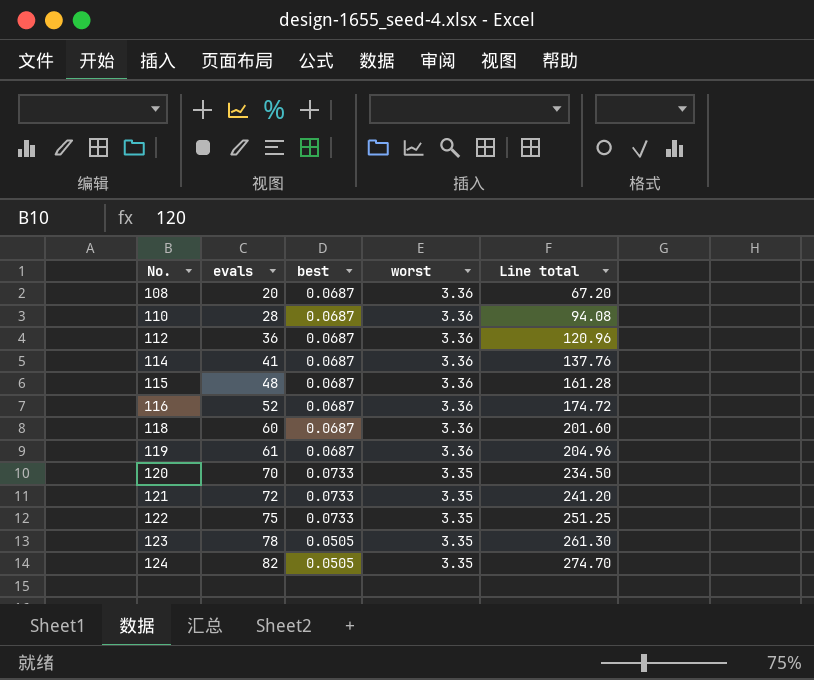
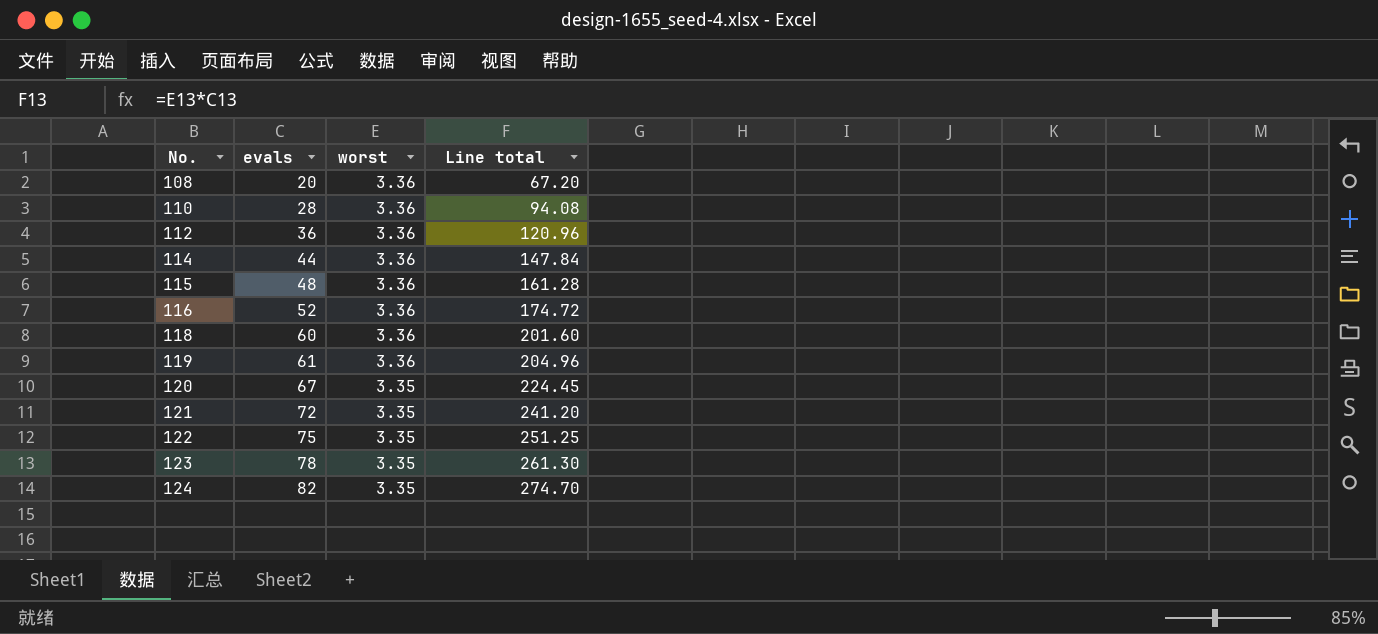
column best | position: 3 -> none
114 | evals: 41 -> 44
114 | Line total: 137.76 -> 147.84
120 | evals: 70 -> 67
120 | Line total: 234.50 -> 224.45

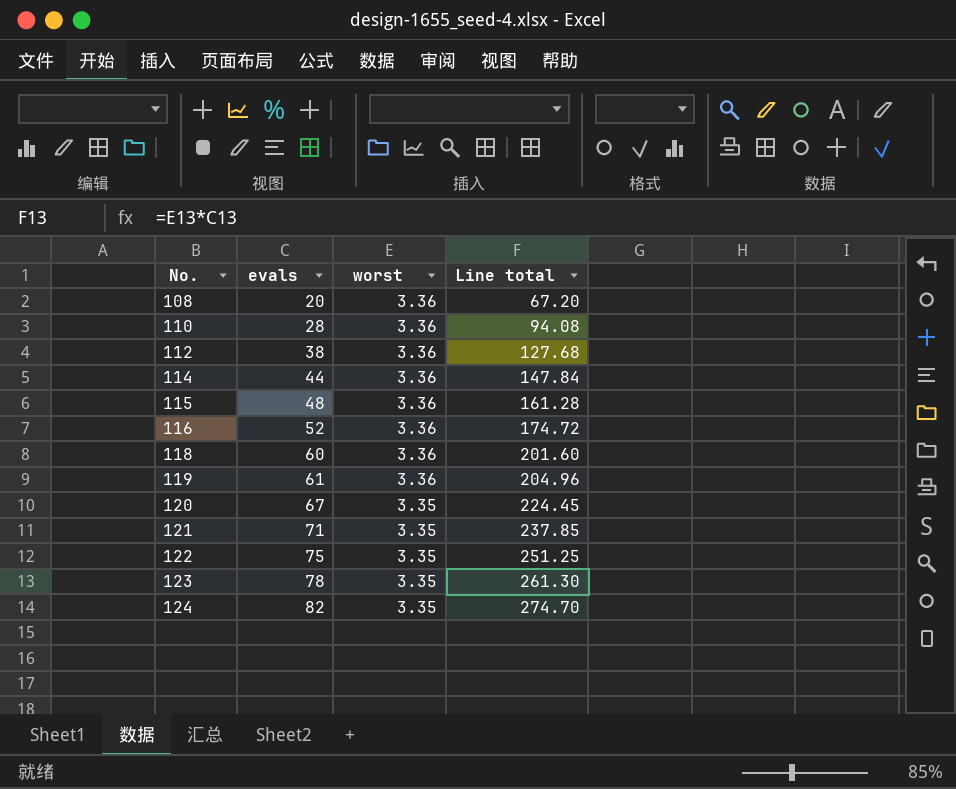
112 | evals: 36 -> 38
112 | Line total: 120.96 -> 127.68
121 | evals: 72 -> 71
121 | Line total: 241.20 -> 237.85

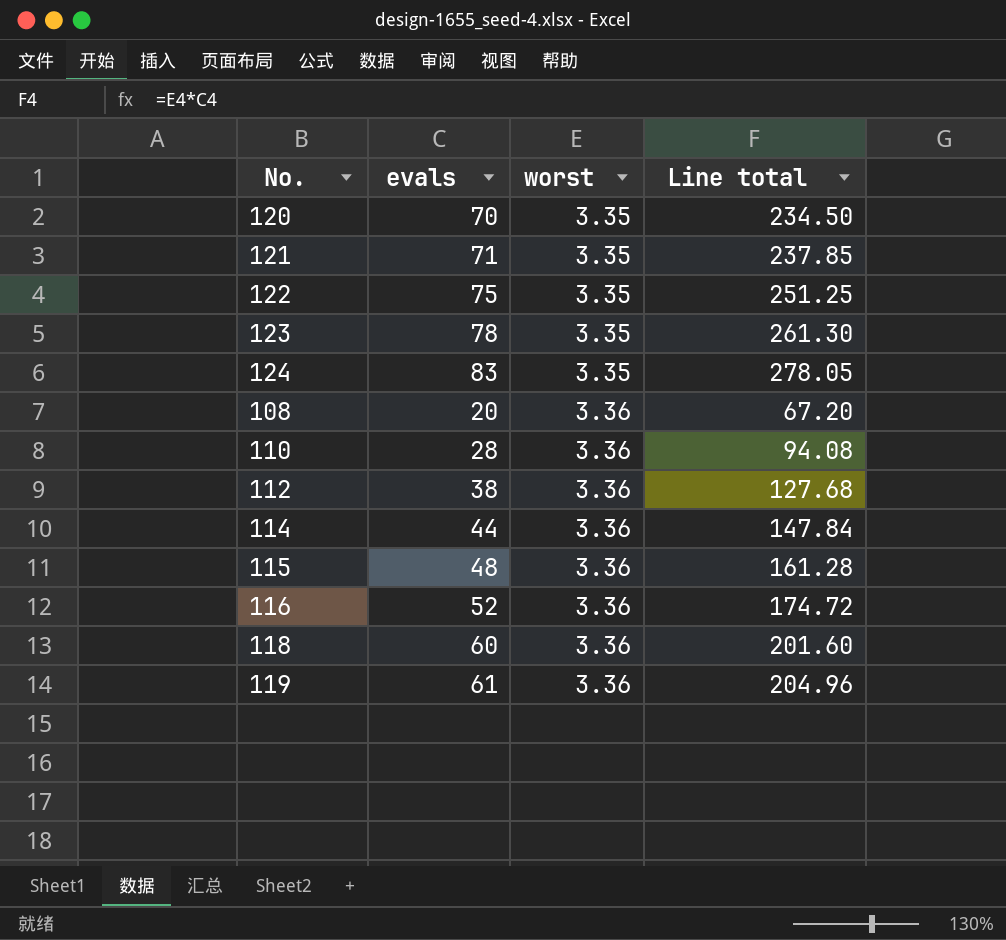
row order: No. ascending -> worst ascending
120 | evals: 67 -> 70
120 | Line total: 224.45 -> 234.50
124 | evals: 82 -> 83
124 | Line total: 274.70 -> 278.05

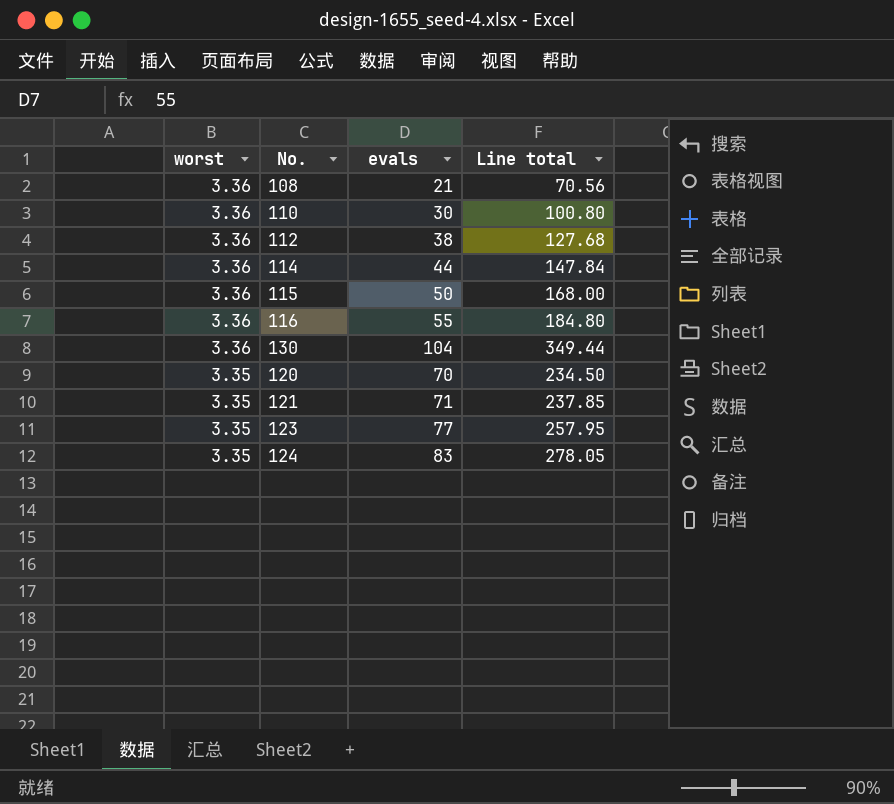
row order: worst ascending -> worst descending
column worst | position: 3 -> 1
row 122: 75 | 3.35 | 251.25 -> none
row 118: 60 | 3.36 | 201.60 -> none
row 119: 61 | 3.36 | 204.96 -> none
108 | evals: 20 -> 21
108 | Line total: 67.20 -> 70.56
110 | evals: 28 -> 30
110 | Line total: 94.08 -> 100.80
115 | evals: 48 -> 50
115 | Line total: 161.28 -> 168.00
116 | evals: 52 -> 55
116 | Line total: 174.72 -> 184.80
row 130: none -> 3.36 | 104 | 349.44
123 | evals: 78 -> 77
123 | Line total: 261.30 -> 257.95

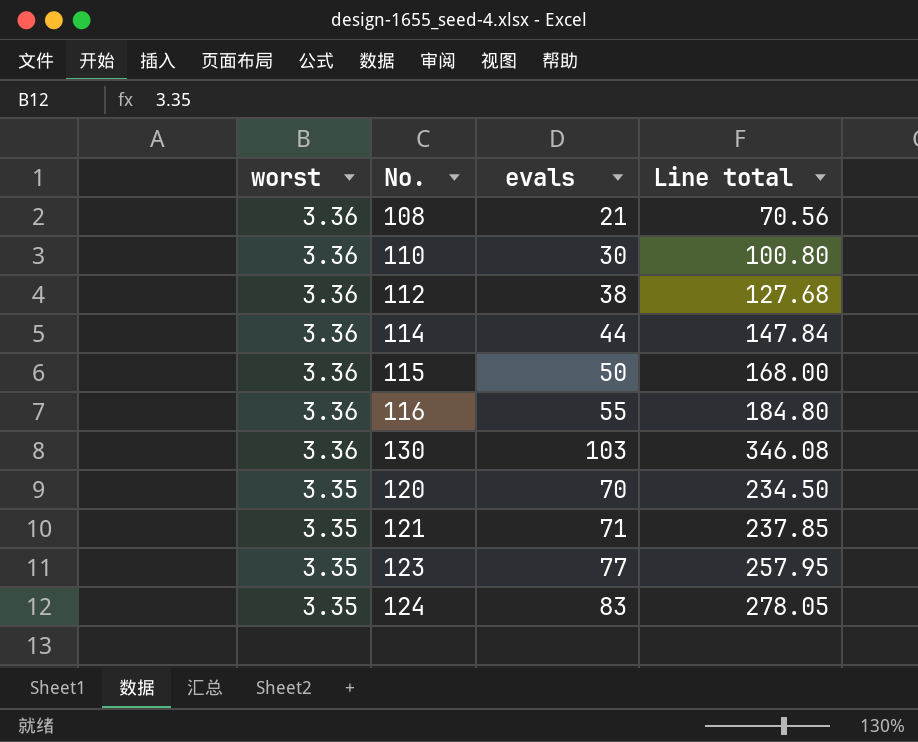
130 | evals: 104 -> 103
130 | Line total: 349.44 -> 346.08

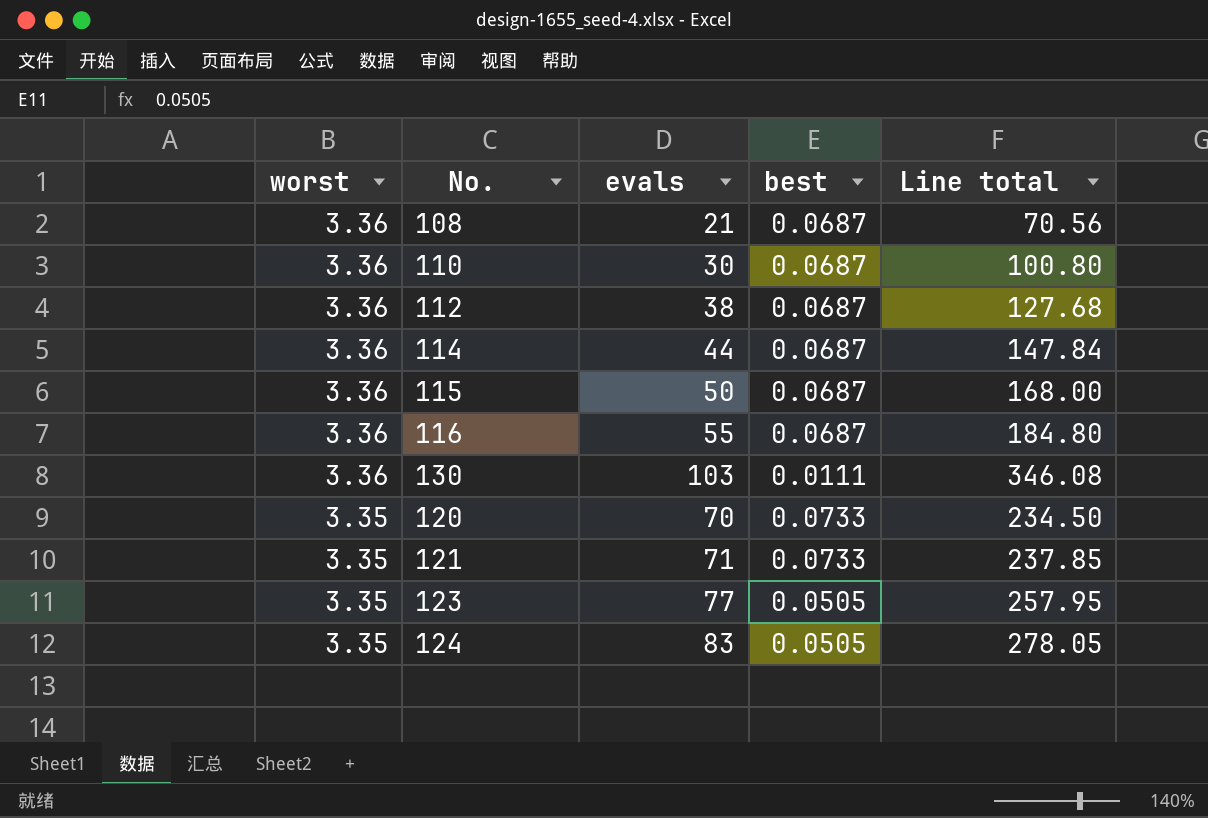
column best | position: none -> 4

